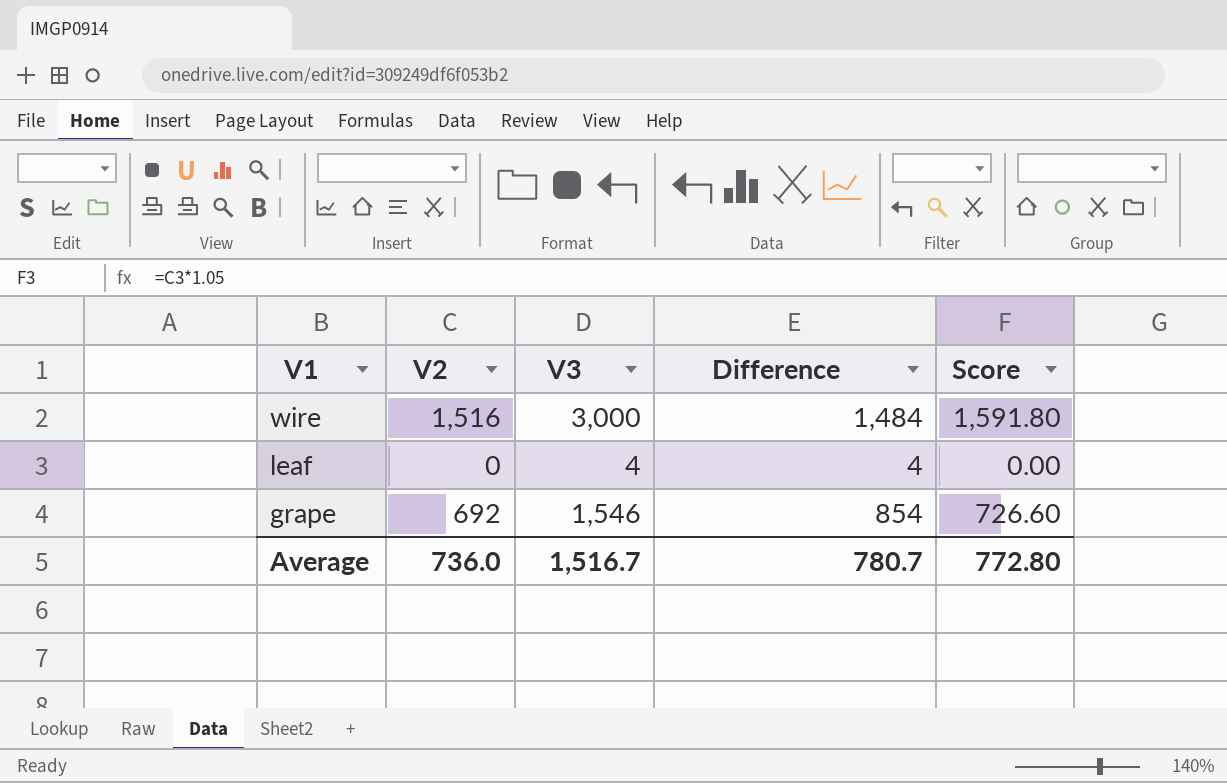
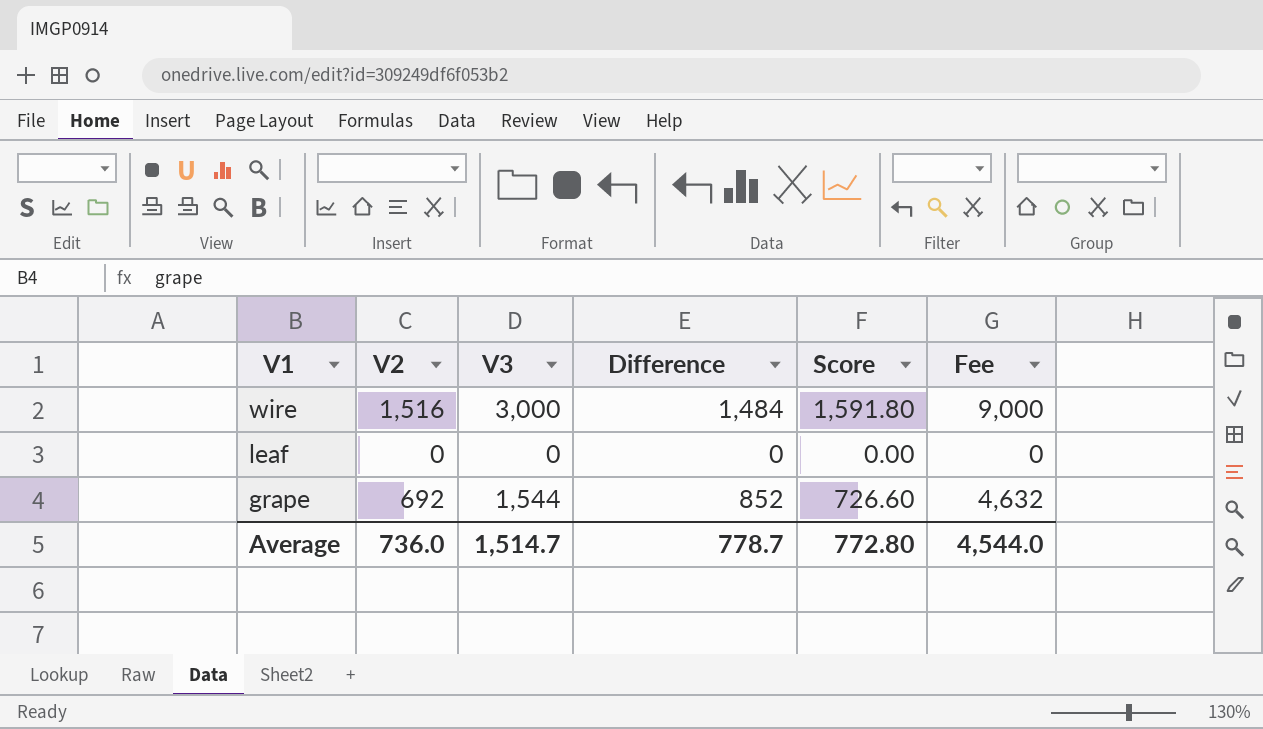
column Fee | formula: none -> [V3] * 3
leaf | V3: 4 -> 0
leaf | Difference: 4 -> 0
grape | V3: 1,546 -> 1,544
grape | Difference: 854 -> 852
Average | V3: 1,516.7 -> 1,514.7
Average | Difference: 780.7 -> 778.7

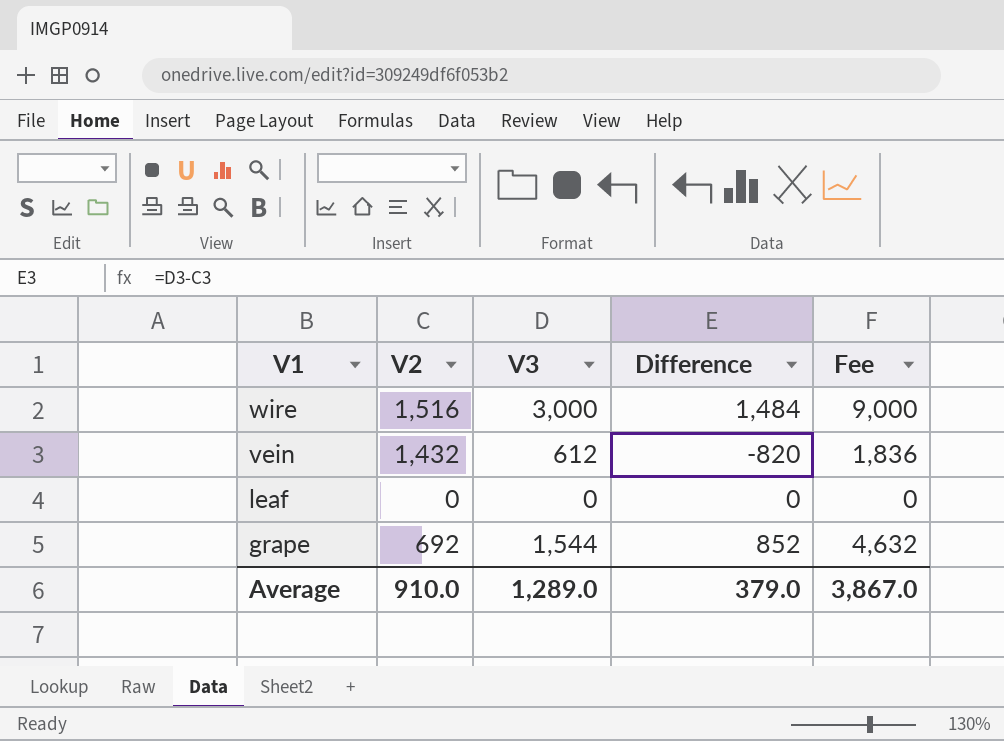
column Score | formula: [V2] * 1.05 -> none
row vein: none -> 1,432 | 612 | -820 | 1,836
Average | V2: 736.0 -> 910.0
Average | V3: 1,514.7 -> 1,289.0
Average | Difference: 778.7 -> 379.0
Average | Fee: 4,544.0 -> 3,867.0

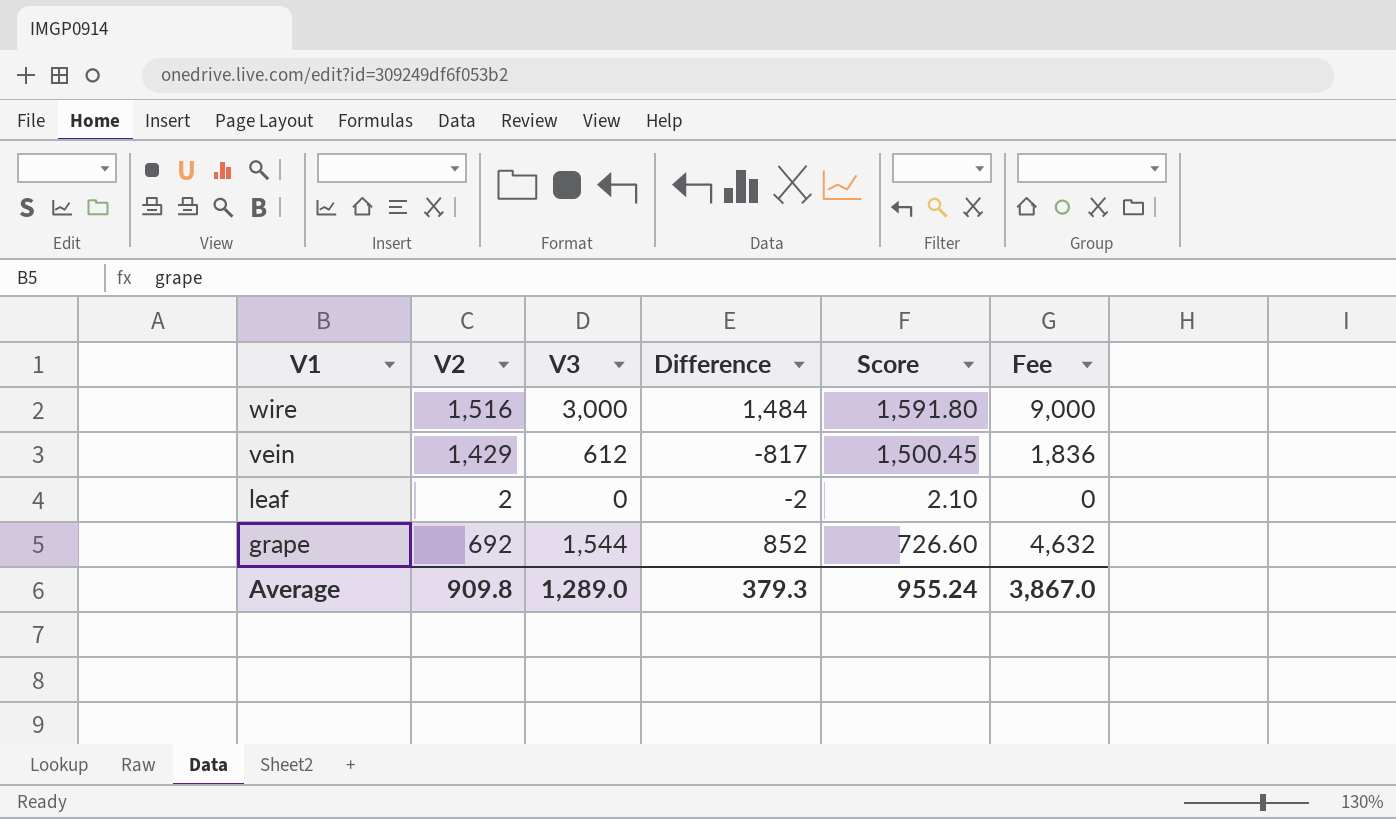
column Score | formula: none -> [V2] * 1.05
vein | V2: 1,432 -> 1,429
vein | Difference: -820 -> -817
leaf | V2: 0 -> 2
leaf | Difference: 0 -> -2
Average | V2: 910.0 -> 909.8
Average | Difference: 379.0 -> 379.3

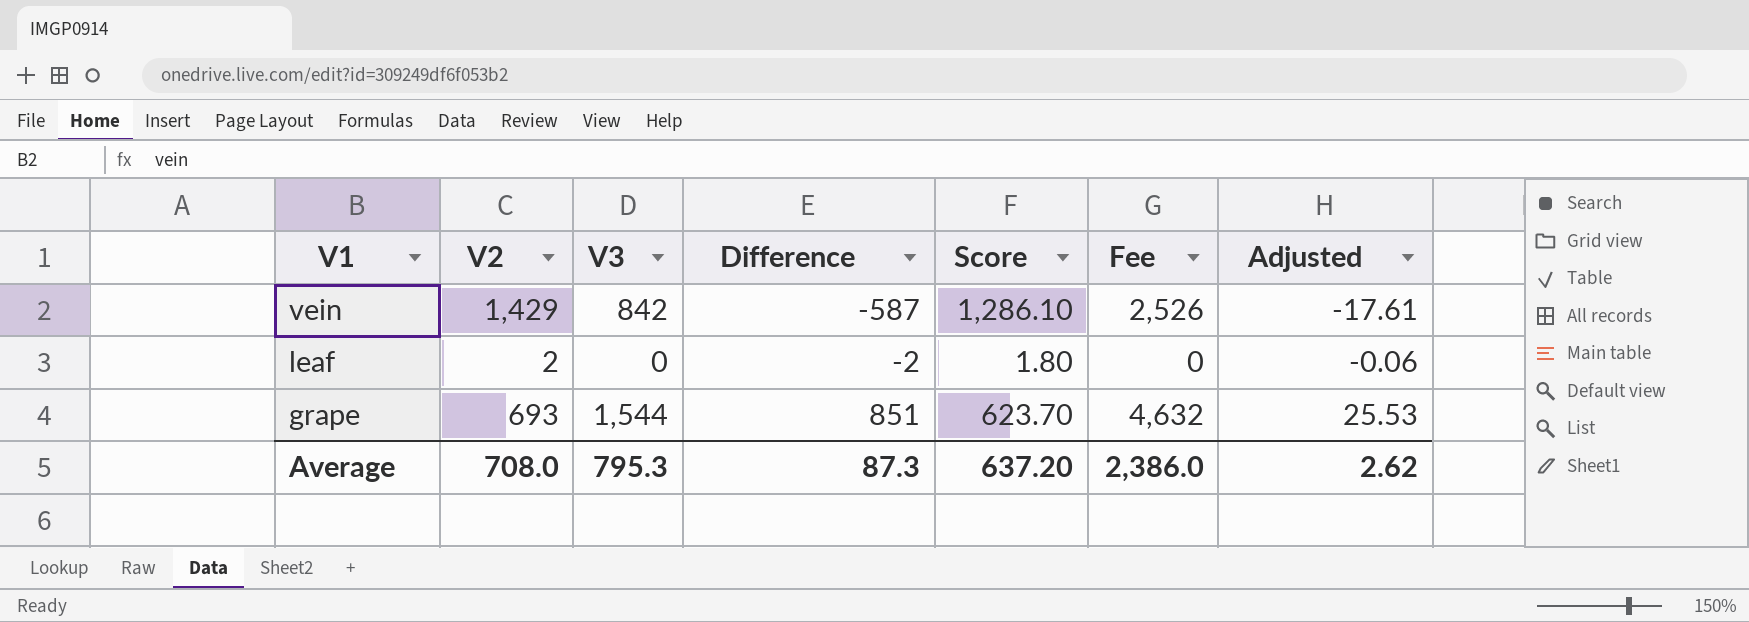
column Score | formula: [V2] * 1.05 -> [V2] * 0.9
column Adjusted | formula: none -> [Difference] * 0.03
row wire: 1,516 | 3,000 | 1,484 | 1,591.80 | 9,000 -> none
vein | V3: 612 -> 842
vein | Difference: -817 -> -587
vein | Fee: 1,836 -> 2,526
grape | V2: 692 -> 693
grape | Difference: 852 -> 851
Average | V2: 909.8 -> 708.0
Average | V3: 1,289.0 -> 795.3
Average | Difference: 379.3 -> 87.3
Average | Score: 955.24 -> 637.20
Average | Fee: 3,867.0 -> 2,386.0

